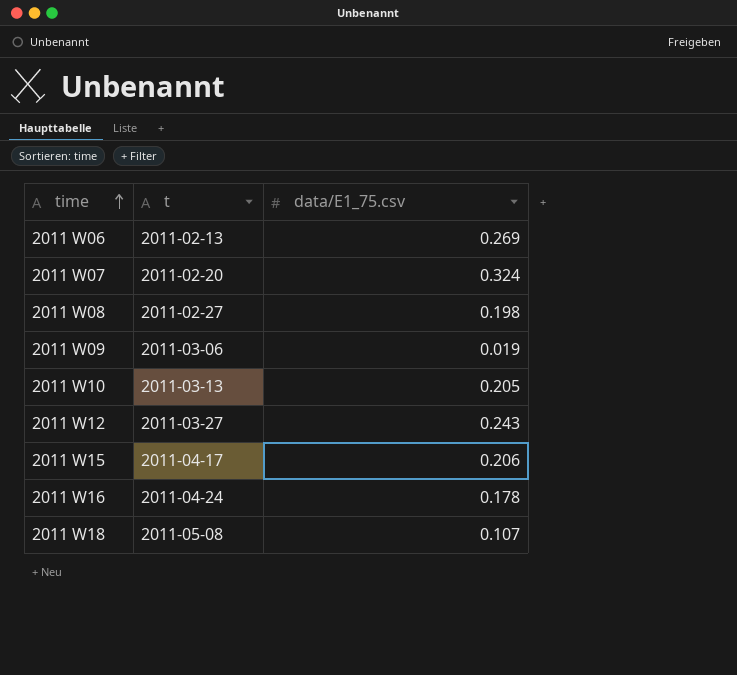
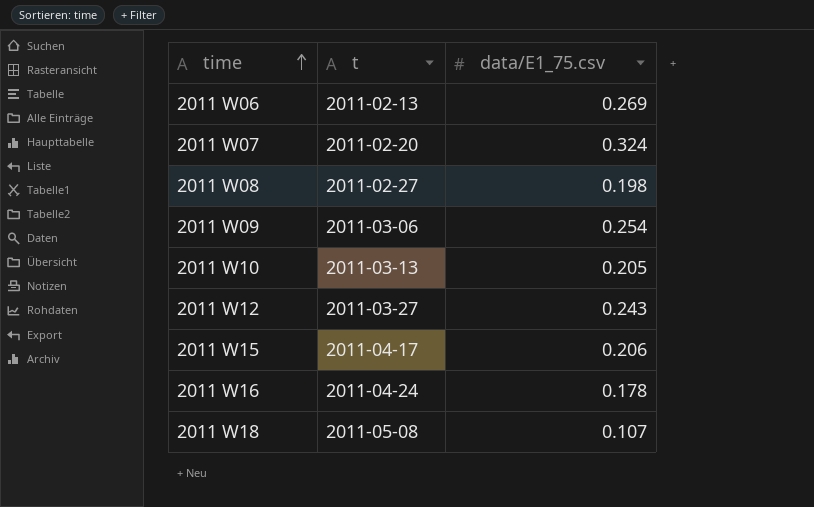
2011 W09 | data/E1_75.csv: 0.019 -> 0.254

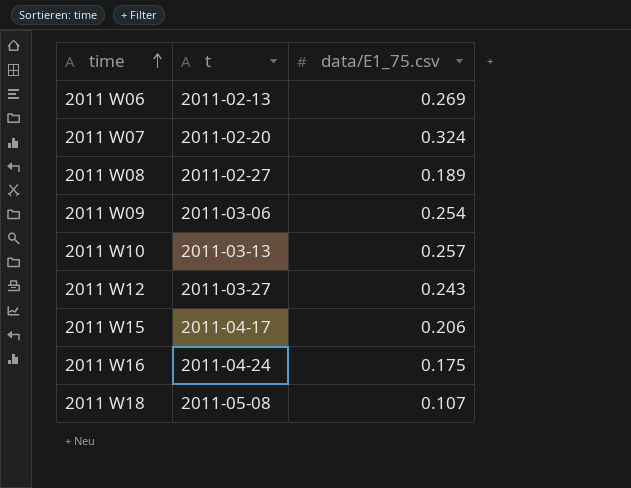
2011 W08 | data/E1_75.csv: 0.198 -> 0.189
2011 W10 | data/E1_75.csv: 0.205 -> 0.257
2011 W16 | data/E1_75.csv: 0.178 -> 0.175

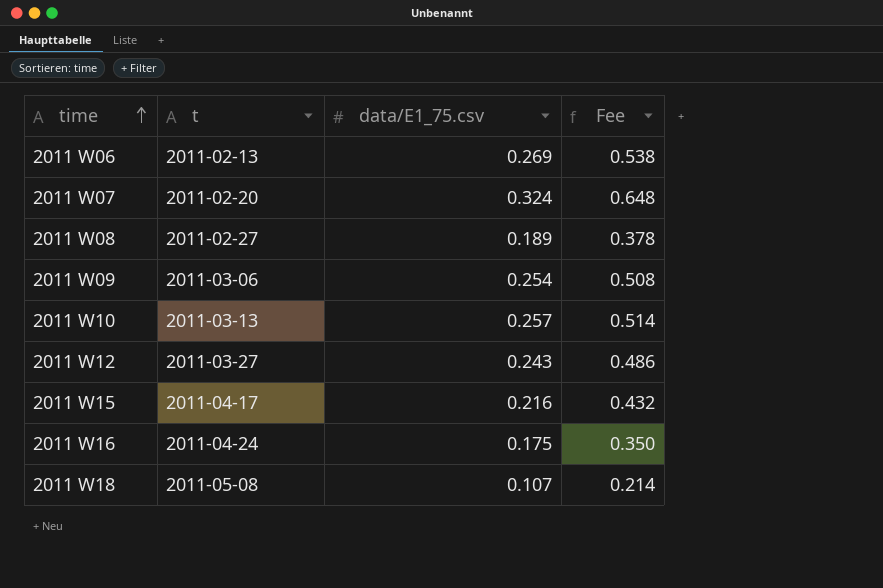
column Fee | formula: none -> [data/E1_75.csv] * 2
2011 W15 | data/E1_75.csv: 0.206 -> 0.216

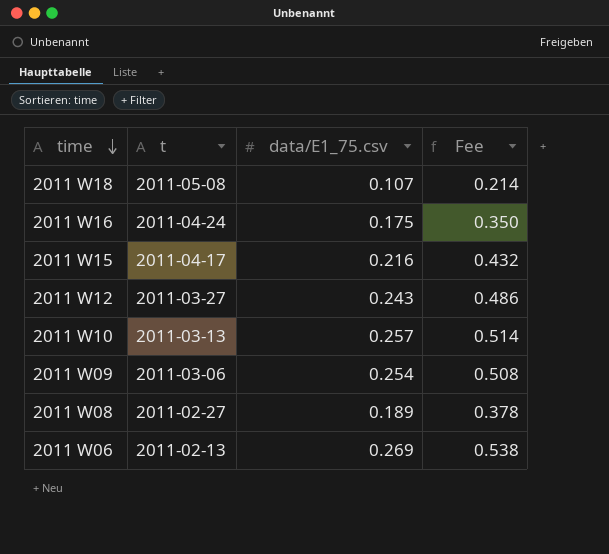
row order: time ascending -> time descending
row 2011 W07: 2011-02-20 | 0.324 | 0.648 -> none

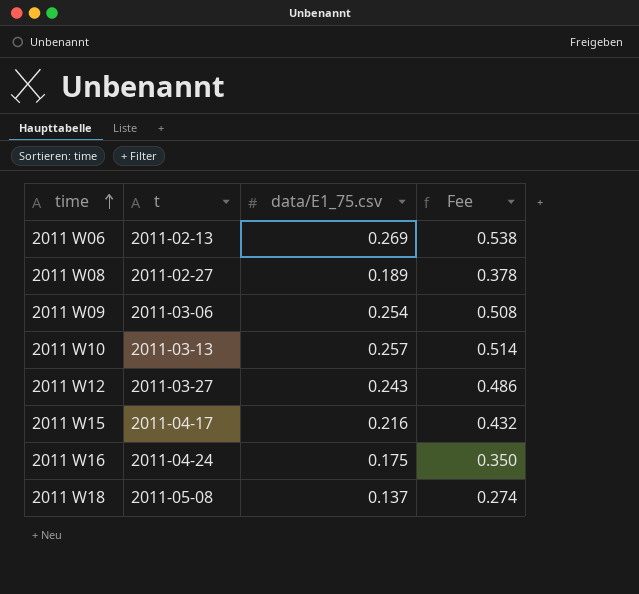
row order: time descending -> time ascending
2011 W18 | data/E1_75.csv: 0.107 -> 0.137
2011 W18 | Fee: 0.214 -> 0.274

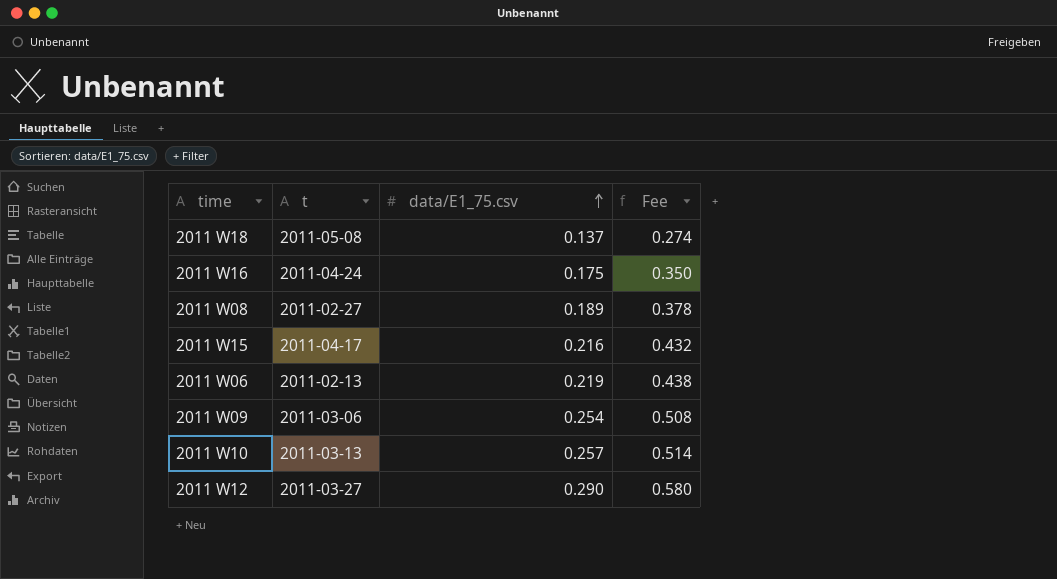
row order: time ascending -> data/E1_75.csv ascending
2011 W06 | data/E1_75.csv: 0.269 -> 0.219
2011 W06 | Fee: 0.538 -> 0.438
2011 W12 | data/E1_75.csv: 0.243 -> 0.290
2011 W12 | Fee: 0.486 -> 0.580

